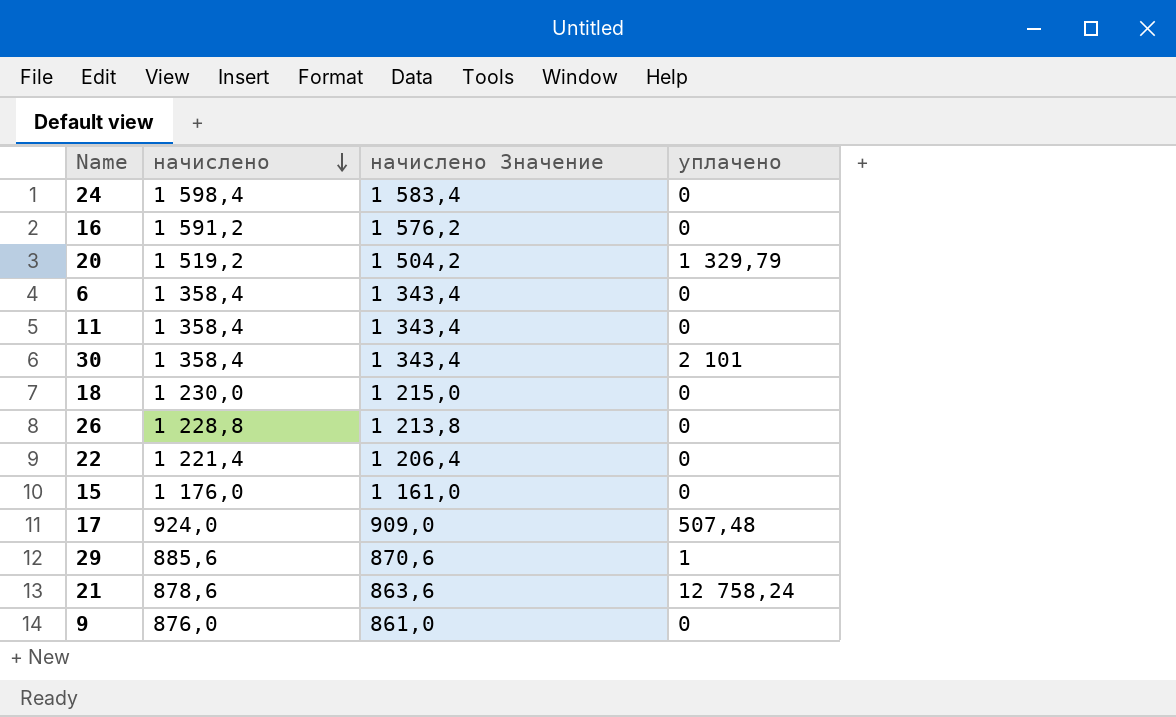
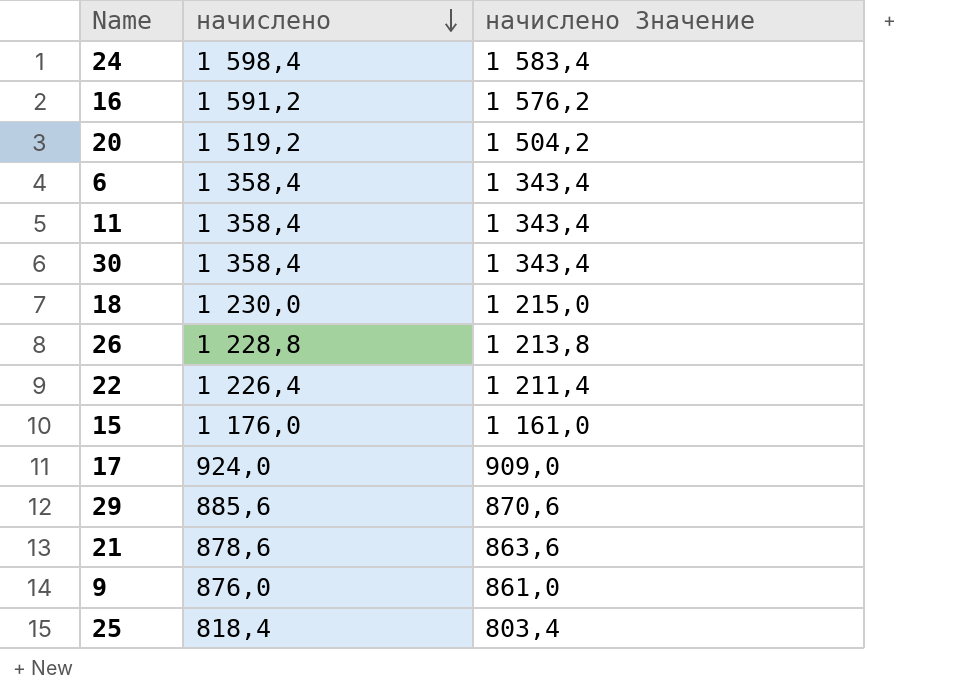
column уплачено | position: 4 -> none
22 | начислено: 1 221,4 -> 1 226,4
22 | начислено Значение: 1 206,4 -> 1 211,4
row 25: none -> 818,4 | 803,4

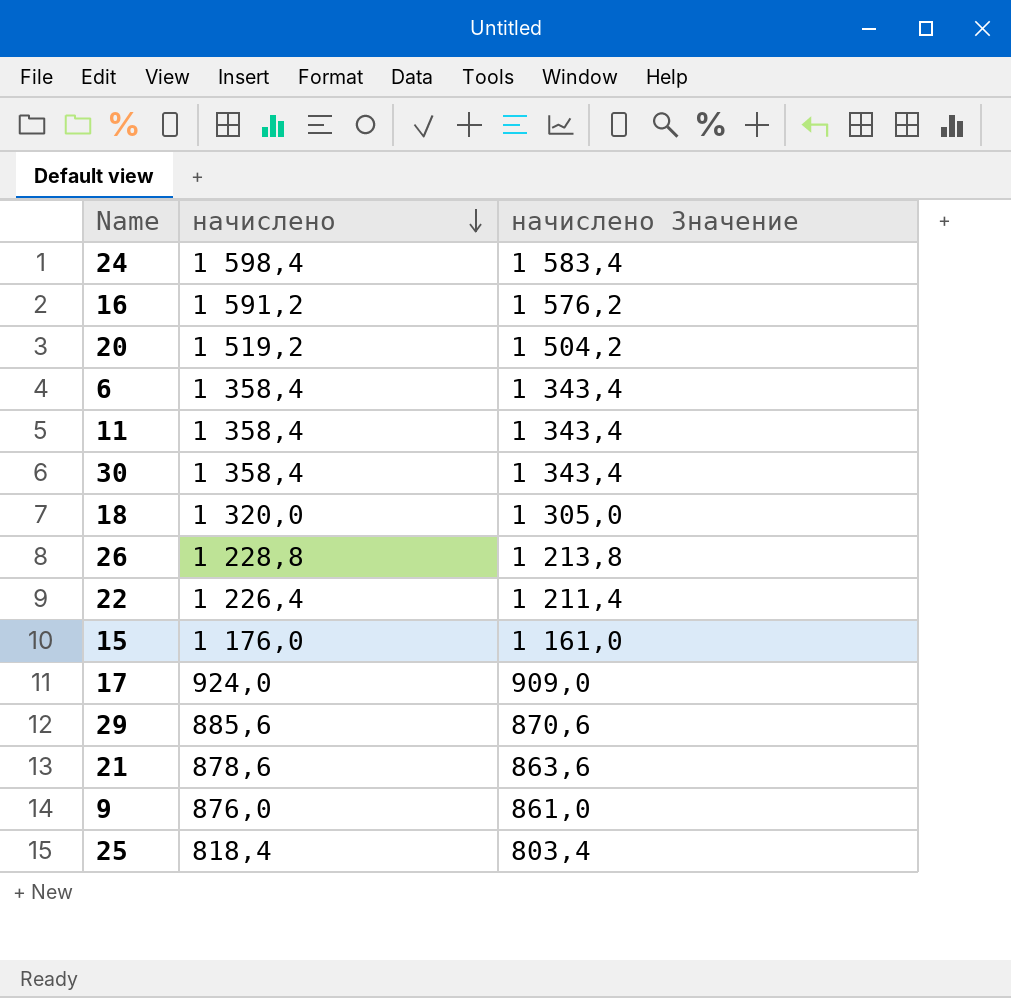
18 | начислено: 1 230,0 -> 1 320,0
18 | начислено Значение: 1 215,0 -> 1 305,0

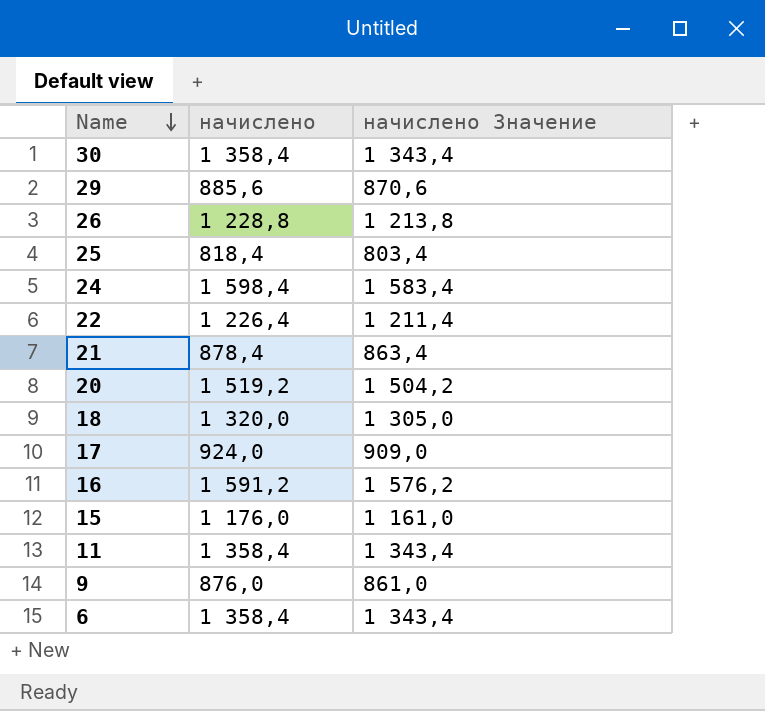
row order: начислено descending -> Name descending
21 | начислено: 878,6 -> 878,4
21 | начислено Значение: 863,6 -> 863,4

